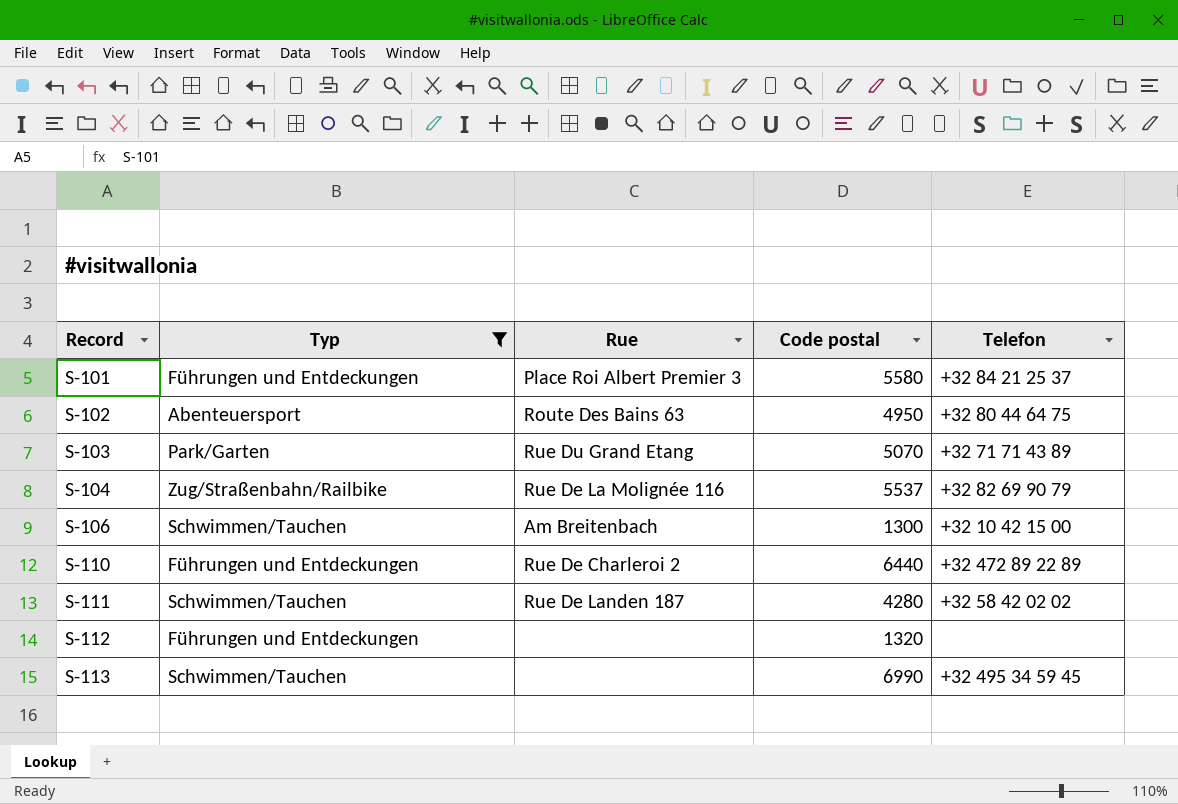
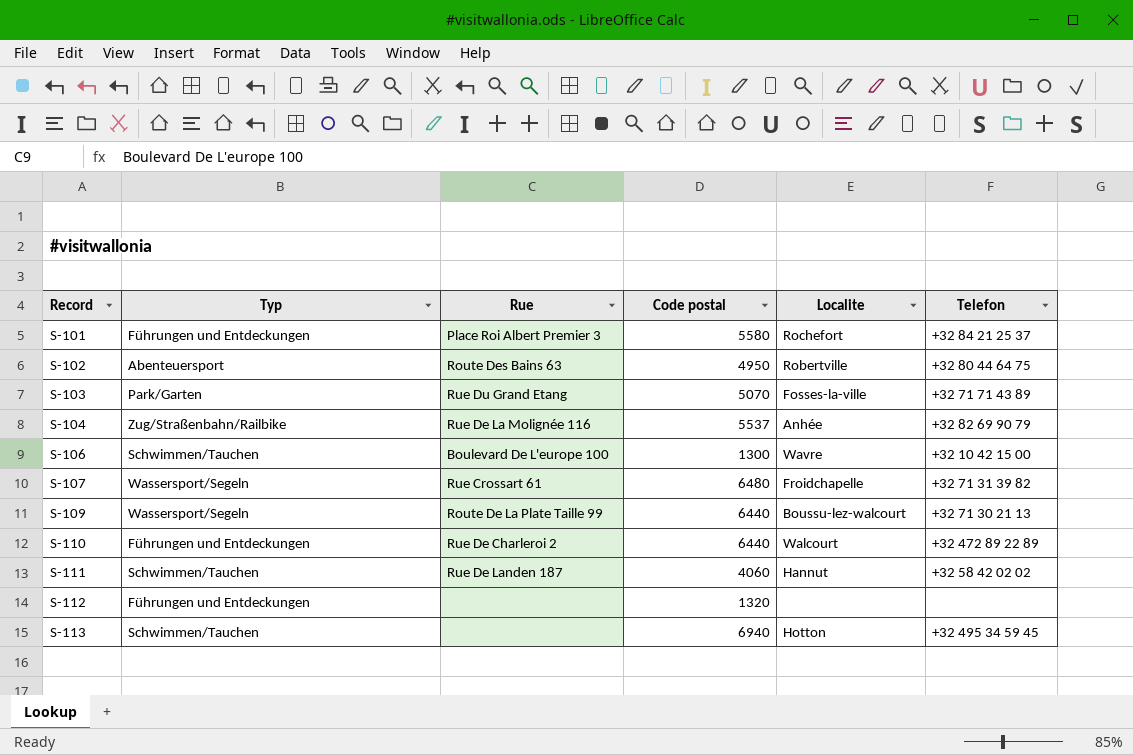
filter: Typ != Wassersport/Segeln -> none
column Localite | position: none -> 5
S-106 | Rue: Am Breitenbach -> Boulevard De L'europe 100
S-111 | Code postal: 4280 -> 4060
S-113 | Code postal: 6990 -> 6940

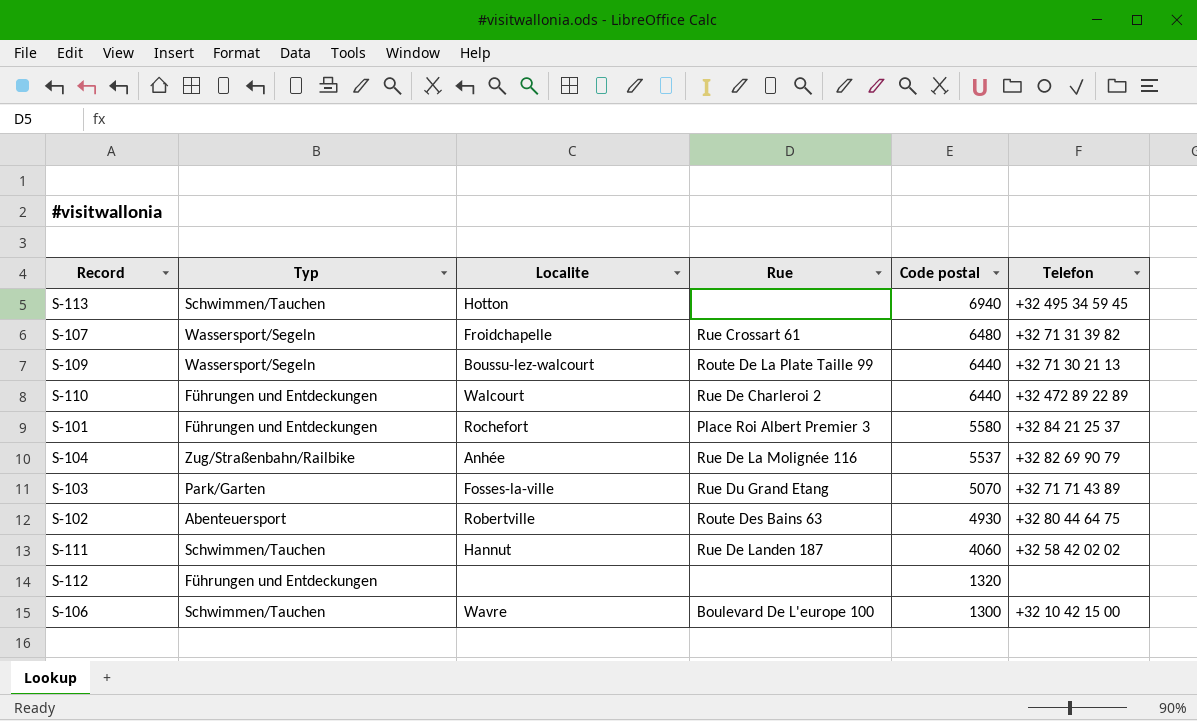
row order: Record ascending -> Code postal descending
column Localite | position: 5 -> 3
S-102 | Code postal: 4950 -> 4930

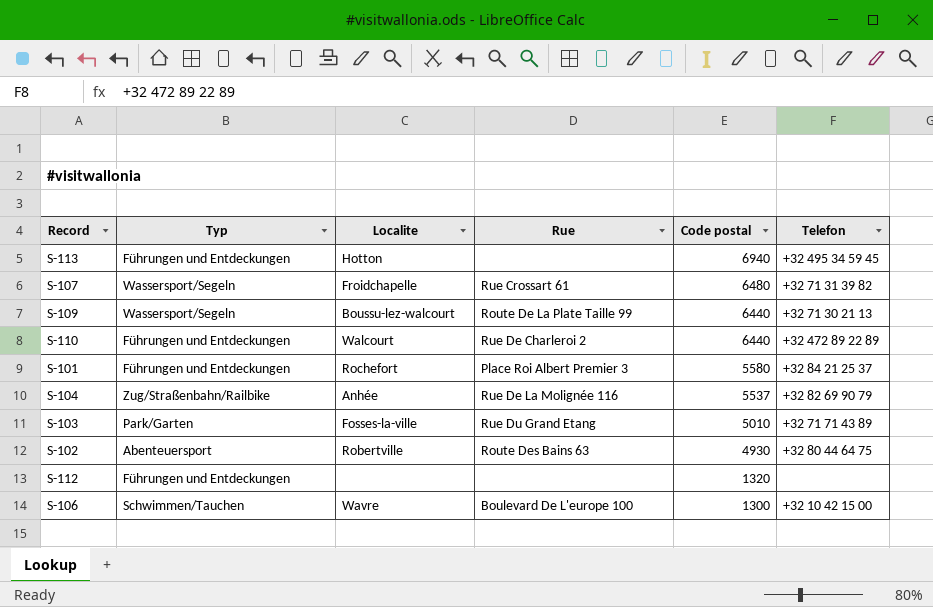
row S-111: Schwimmen/Tauchen | Hannut | Rue De Landen 187 | 4060 | +32 58 42 02 02 -> none
S-113 | Typ: Schwimmen/Tauchen -> Führungen und Entdeckungen
S-103 | Code postal: 5070 -> 5010

